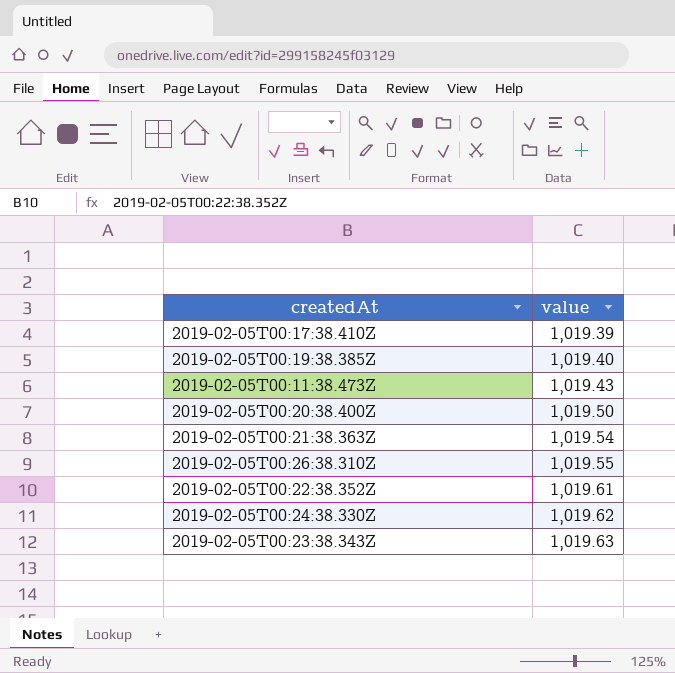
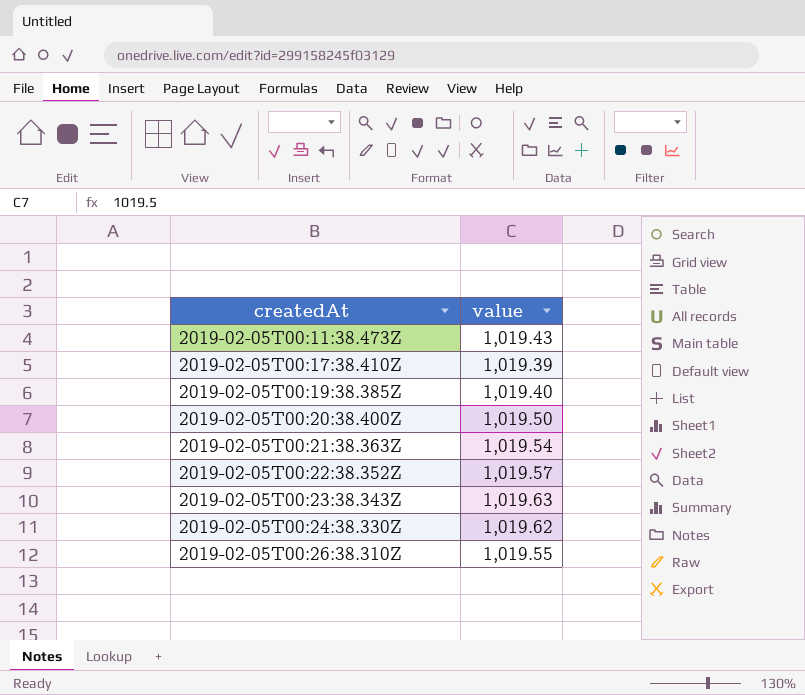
row order: value ascending -> createdAt ascending
2019-02-05T00:22:38.352Z | value: 1,019.61 -> 1,019.57

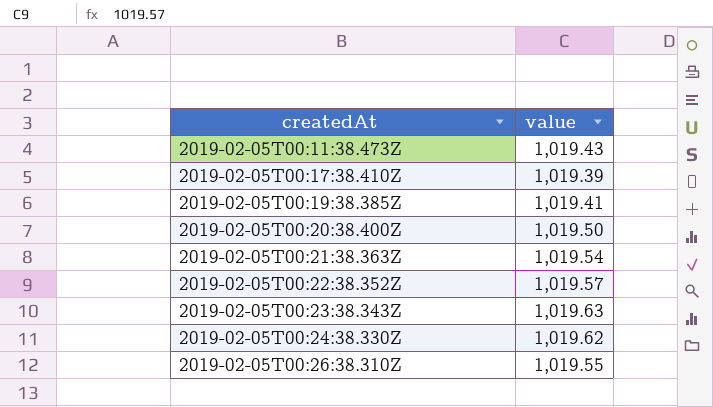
2019-02-05T00:19:38.385Z | value: 1,019.40 -> 1,019.41

